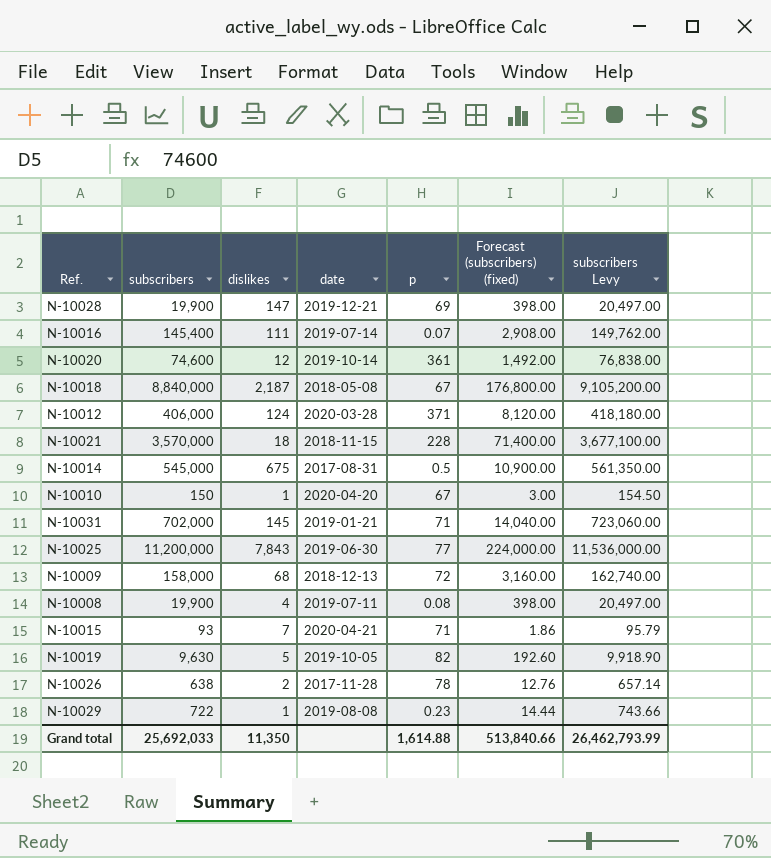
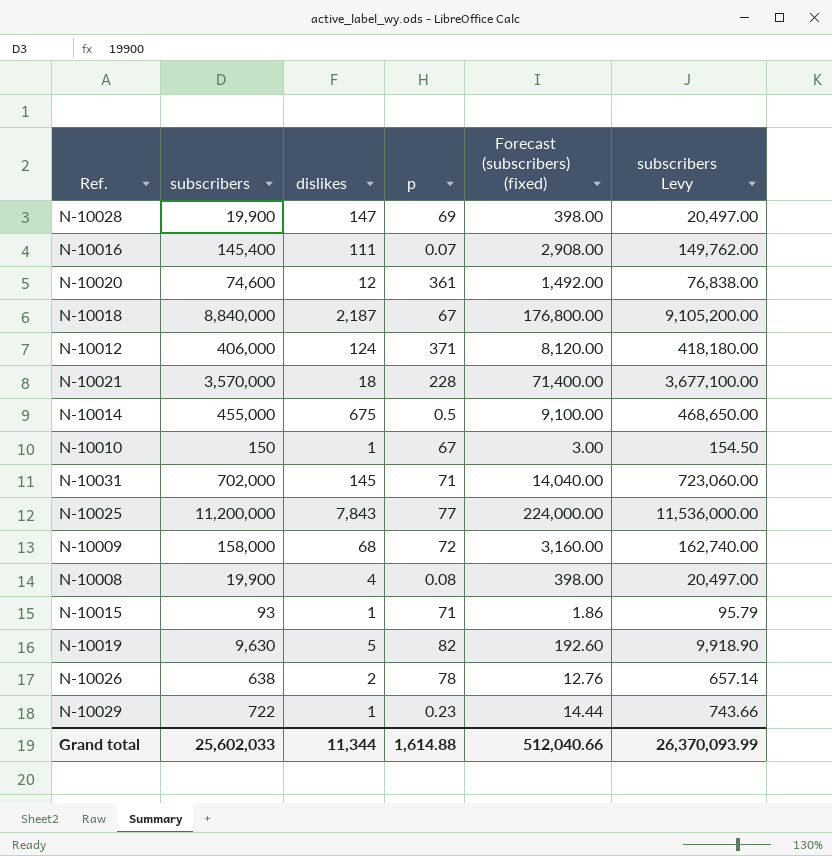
column date | position: 4 -> none
N-10014 | subscribers: 545,000 -> 455,000
N-10014 | Forecast (subscribers) (fixed): 10,900.00 -> 9,100.00
N-10014 | subscribers Levy: 561,350.00 -> 468,650.00
N-10015 | dislikes: 7 -> 1
Grand total | subscribers: 25,692,033 -> 25,602,033
Grand total | dislikes: 11,350 -> 11,344
Grand total | Forecast (subscribers) (fixed): 513,840.66 -> 512,040.66
Grand total | subscribers Levy: 26,462,793.99 -> 26,370,093.99

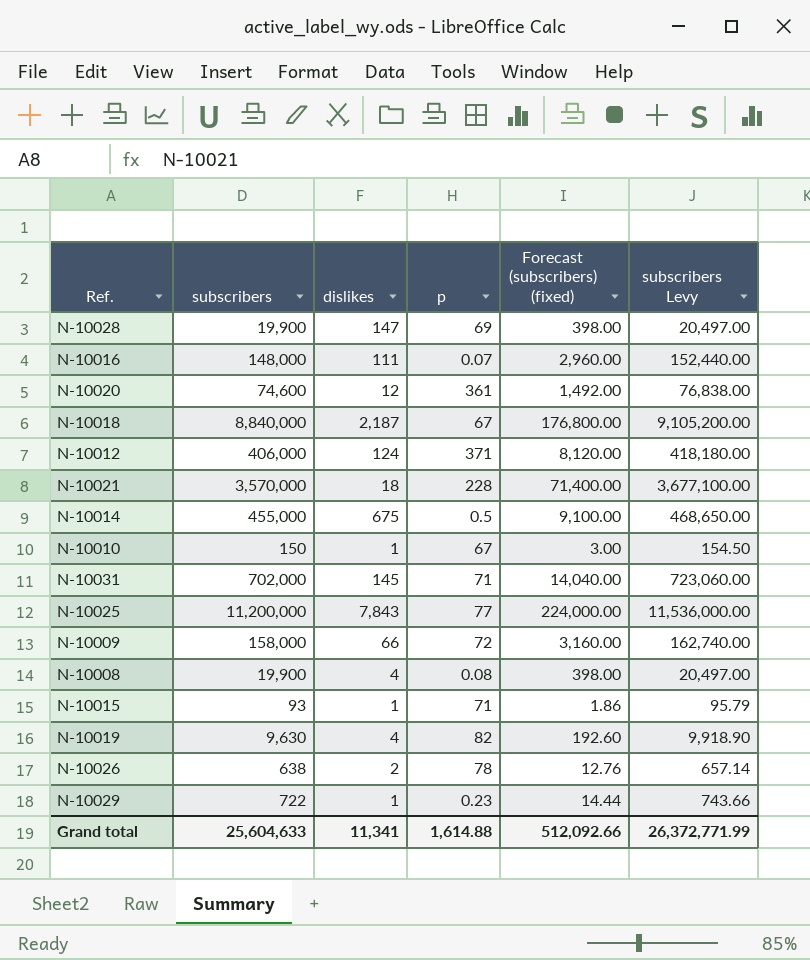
N-10016 | subscribers: 145,400 -> 148,000
N-10016 | Forecast (subscribers) (fixed): 2,908.00 -> 2,960.00
N-10016 | subscribers Levy: 149,762.00 -> 152,440.00
N-10009 | dislikes: 68 -> 66
N-10019 | dislikes: 5 -> 4
Grand total | subscribers: 25,602,033 -> 25,604,633
Grand total | dislikes: 11,344 -> 11,341
Grand total | Forecast (subscribers) (fixed): 512,040.66 -> 512,092.66
Grand total | subscribers Levy: 26,370,093.99 -> 26,372,771.99

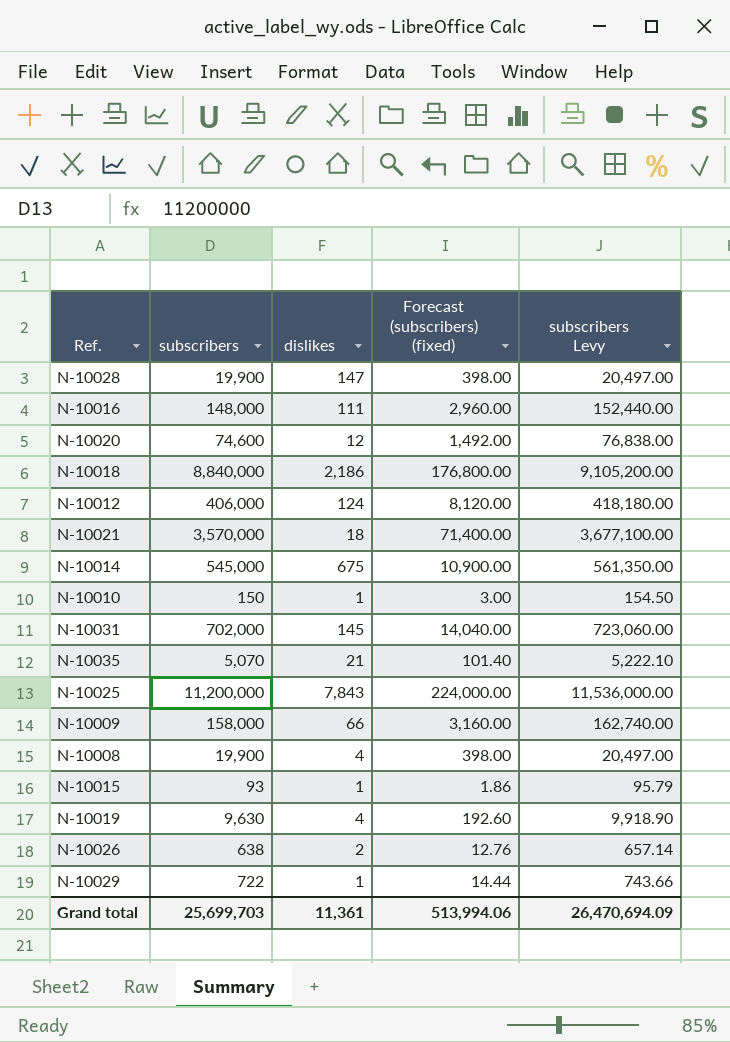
column p | position: 4 -> none
N-10018 | dislikes: 2,187 -> 2,186
N-10014 | subscribers: 455,000 -> 545,000
N-10014 | Forecast (subscribers) (fixed): 9,100.00 -> 10,900.00
N-10014 | subscribers Levy: 468,650.00 -> 561,350.00
row N-10035: none -> 5,070 | 21 | 101.40 | 5,222.10
Grand total | subscribers: 25,604,633 -> 25,699,703
Grand total | dislikes: 11,341 -> 11,361
Grand total | Forecast (subscribers) (fixed): 512,092.66 -> 513,994.06
Grand total | subscribers Levy: 26,372,771.99 -> 26,470,694.09

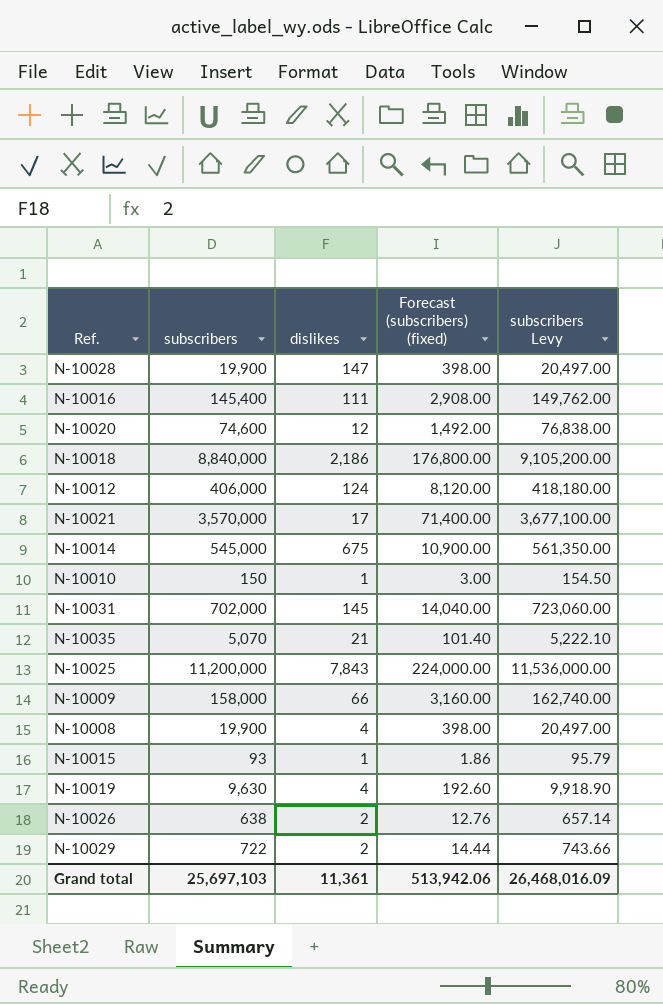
N-10016 | subscribers: 148,000 -> 145,400
N-10016 | Forecast (subscribers) (fixed): 2,960.00 -> 2,908.00
N-10016 | subscribers Levy: 152,440.00 -> 149,762.00
N-10021 | dislikes: 18 -> 17
N-10029 | dislikes: 1 -> 2
Grand total | subscribers: 25,699,703 -> 25,697,103
Grand total | Forecast (subscribers) (fixed): 513,994.06 -> 513,942.06
Grand total | subscribers Levy: 26,470,694.09 -> 26,468,016.09

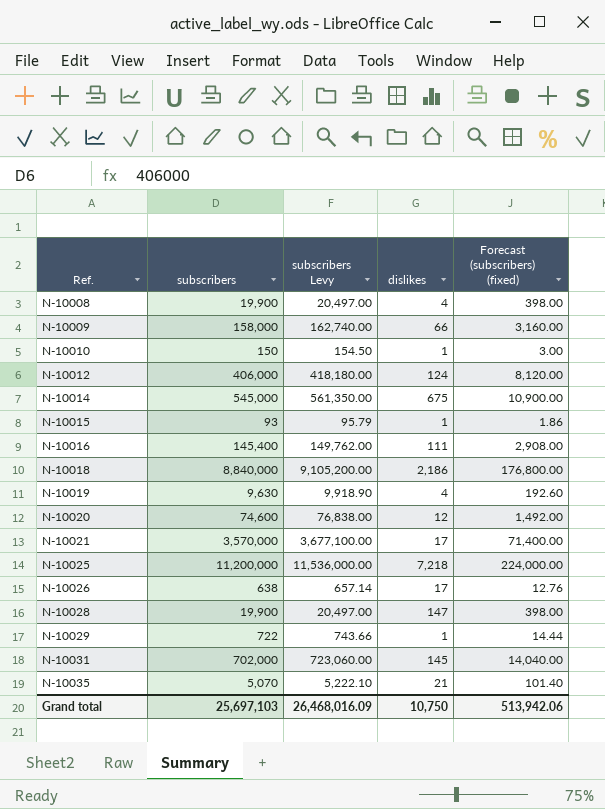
row order: none -> Ref. ascending
column subscribers Levy | position: 5 -> 3
N-10025 | dislikes: 7,843 -> 7,218
N-10026 | dislikes: 2 -> 17
N-10029 | dislikes: 2 -> 1
Grand total | dislikes: 11,361 -> 10,750

